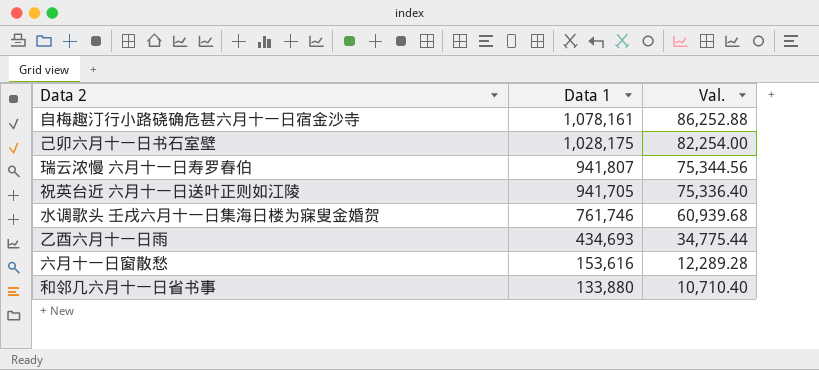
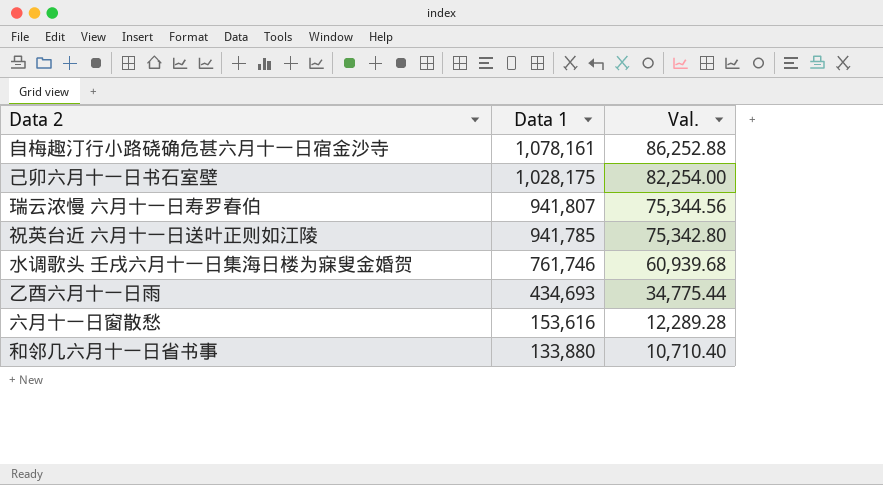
祝英台近 六月十一日送叶正则如江陵 | Data 1: 941,705 -> 941,785
祝英台近 六月十一日送叶正则如江陵 | Val.: 75,336.40 -> 75,342.80

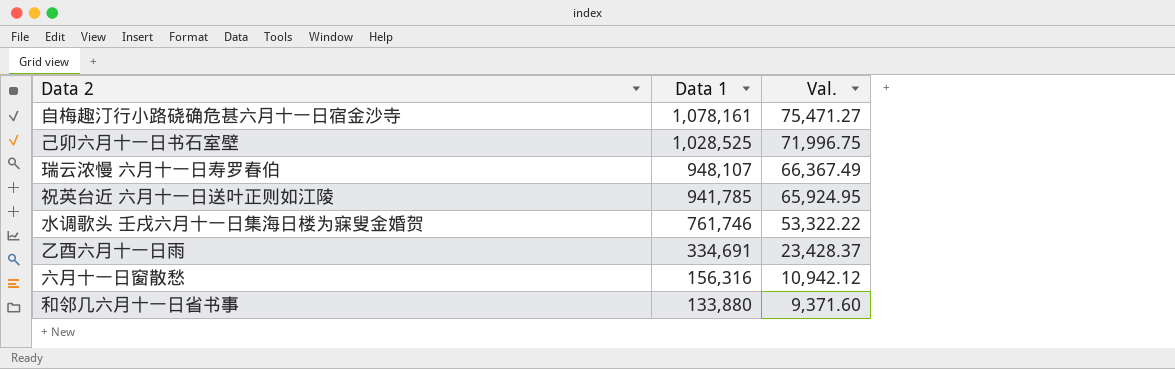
column Val. | formula: [Data 1] * 0.08 -> [Data 1] * 0.07
己卯六月十一日书石室壁 | Data 1: 1,028,175 -> 1,028,525
瑞云浓慢 六月十一日寿罗春伯 | Data 1: 941,807 -> 948,107
乙酉六月十一日雨 | Data 1: 434,693 -> 334,691
六月十一日窗散愁 | Data 1: 153,616 -> 156,316

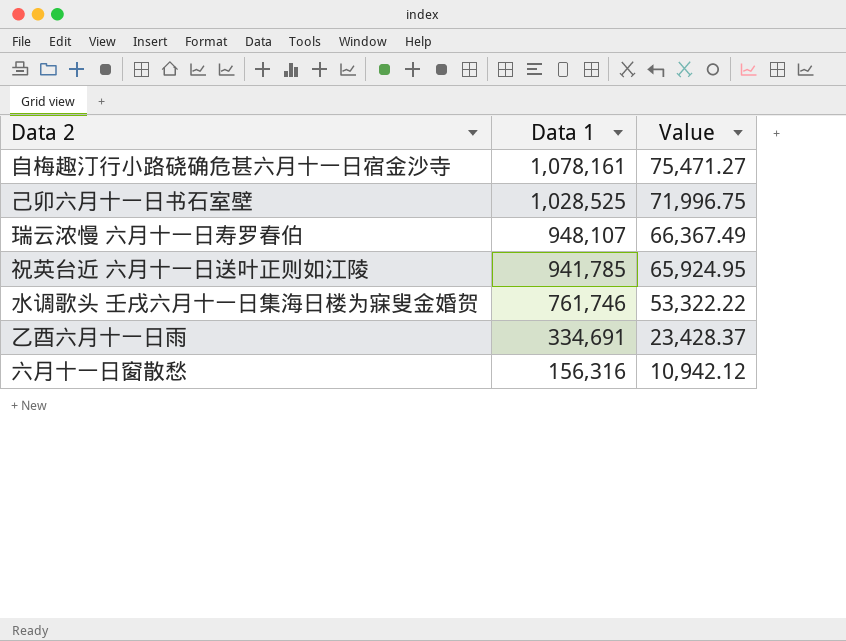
column name: Val. -> Value
row 和邻几六月十一日省书事: 133,880 | 9,371.60 -> none

